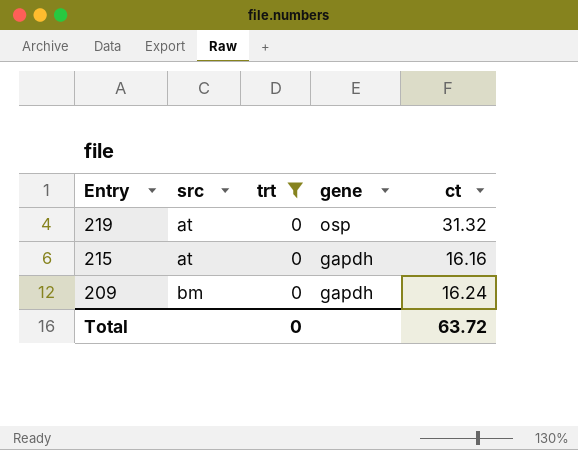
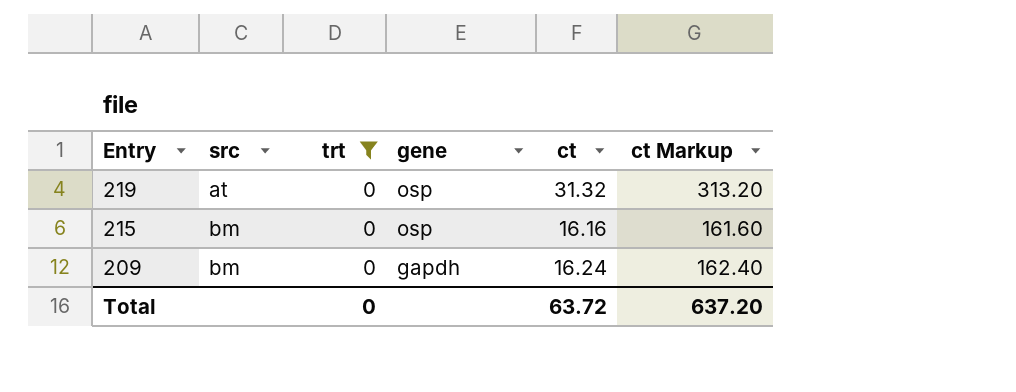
column ct Markup | formula: none -> [ct] * 10
215 | src: at -> bm
215 | gene: gapdh -> osp

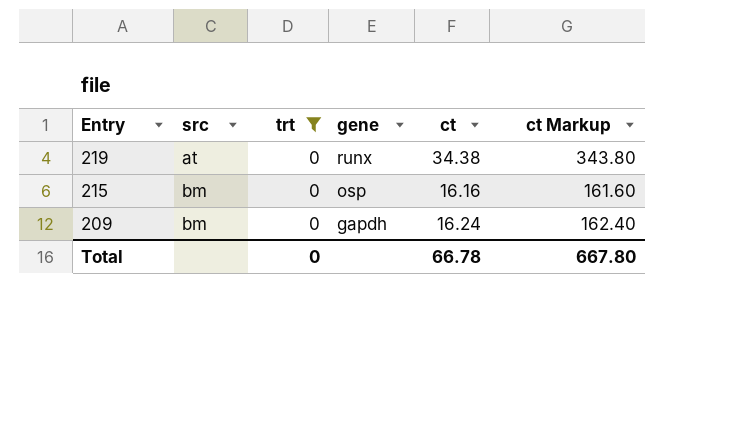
219 | gene: osp -> runx
219 | ct: 31.32 -> 34.38
219 | ct Markup: 313.20 -> 343.80
Total | ct: 63.72 -> 66.78
Total | ct Markup: 637.20 -> 667.80

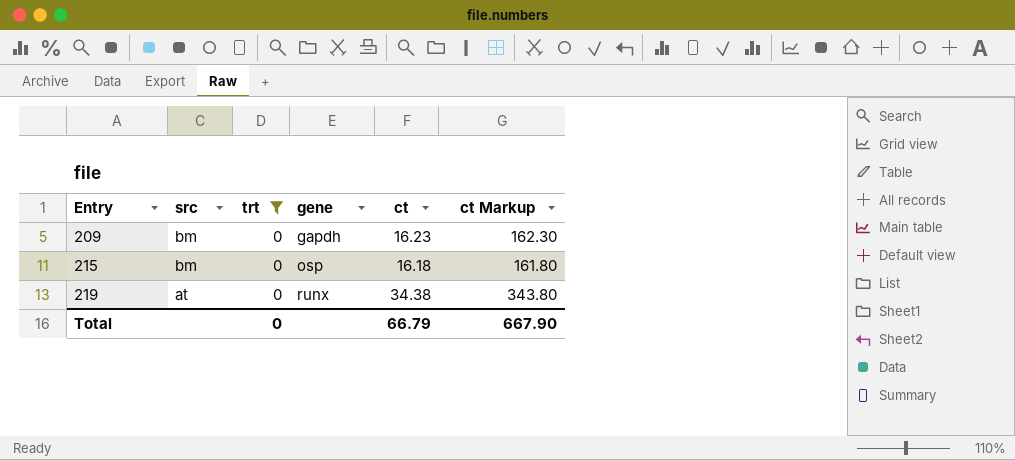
row order: Entry descending -> Entry ascending
209 | ct: 16.24 -> 16.23
209 | ct Markup: 162.40 -> 162.30
215 | ct: 16.16 -> 16.18
215 | ct Markup: 161.60 -> 161.80
Total | ct: 66.78 -> 66.79
Total | ct Markup: 667.80 -> 667.90

